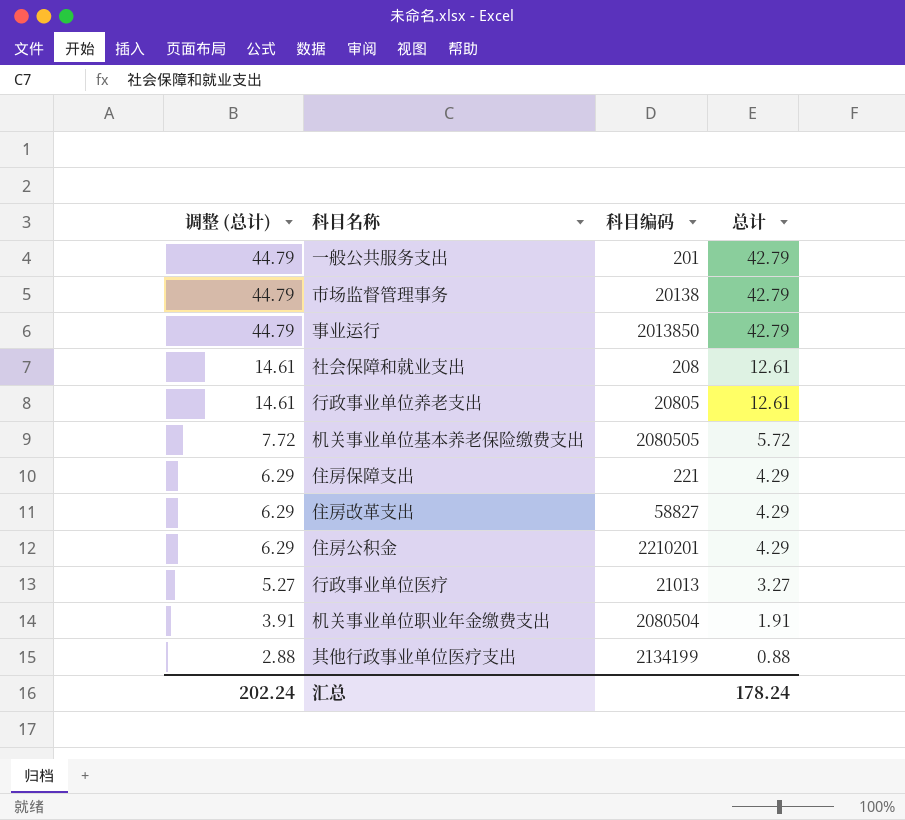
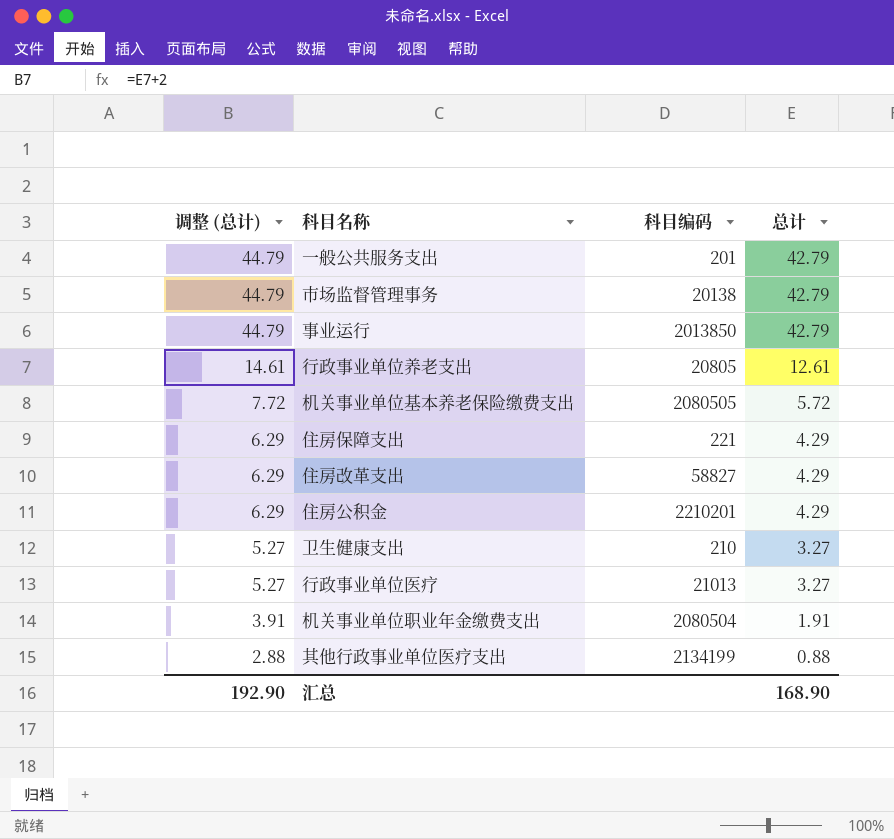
row 社会保障和就业支出: 14.61 | 208 | 12.61 -> none
row 卫生健康支出: none -> 5.27 | 210 | 3.27
汇总 | 调整 (总计): 202.24 -> 192.90
汇总 | 总计: 178.24 -> 168.90

